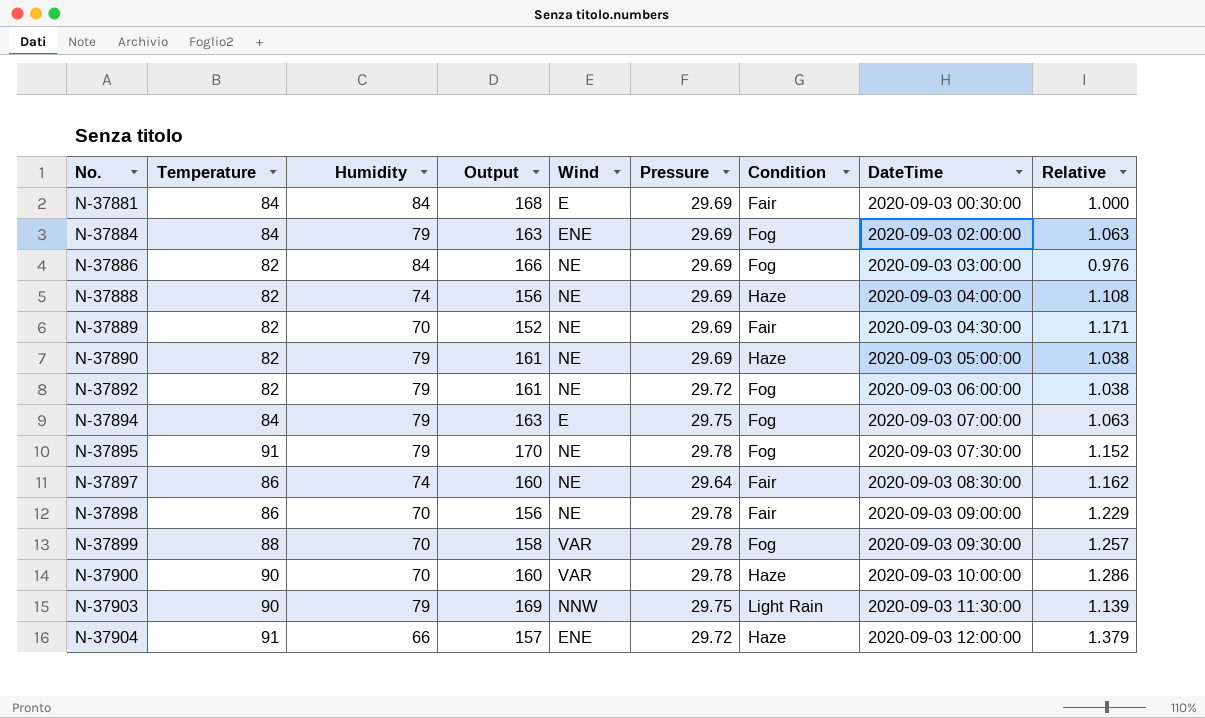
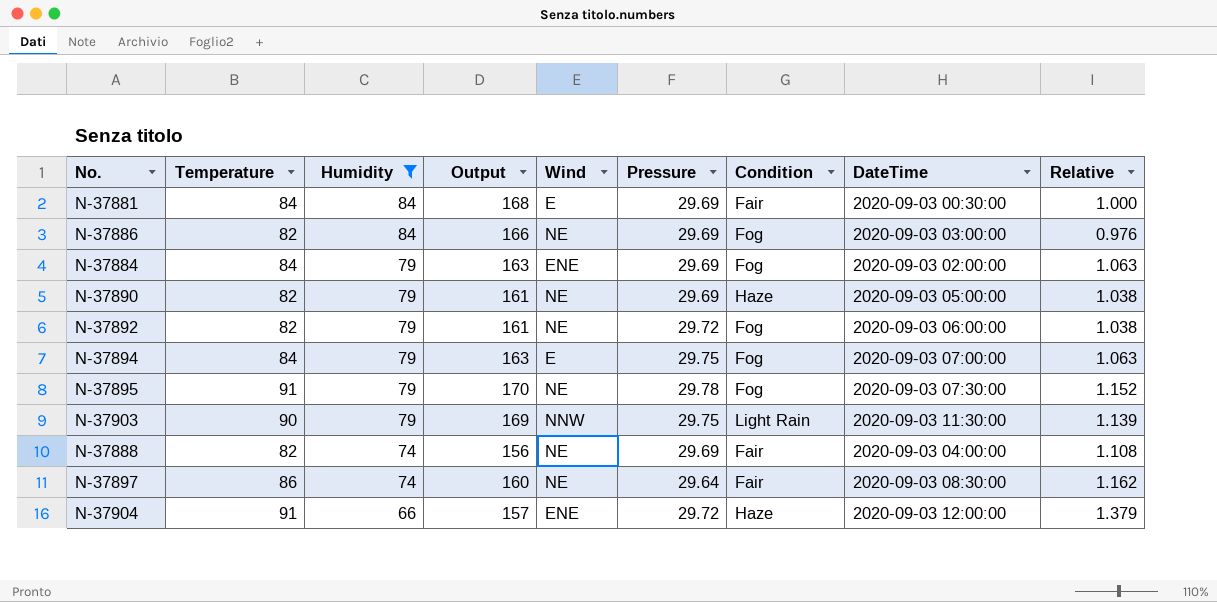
filter: none -> Humidity != 70
row order: No. ascending -> Humidity descending
N-37888 | Condition: Haze -> Fair

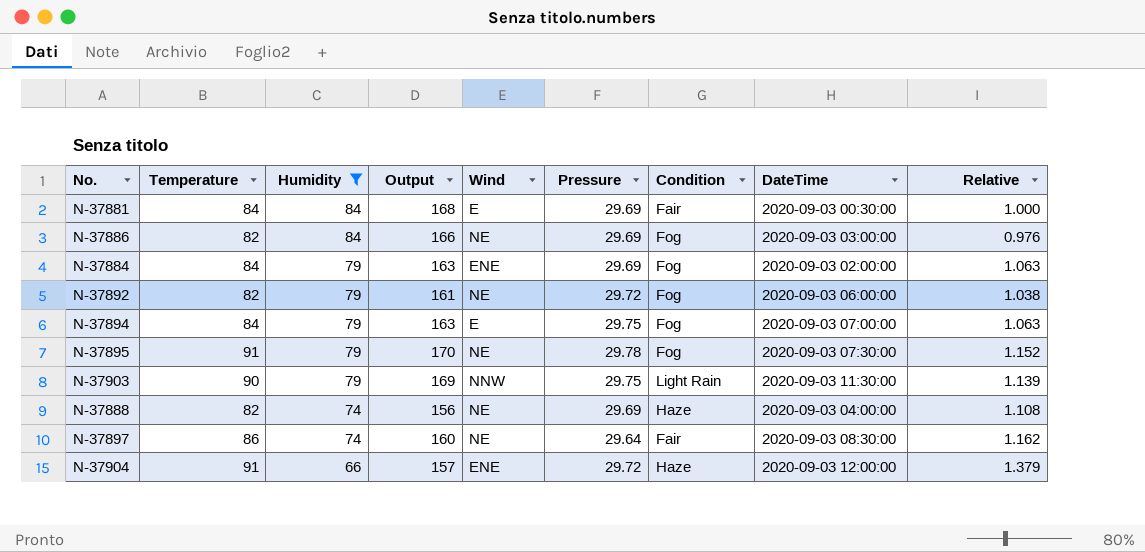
row N-37890: 82 | 79 | 161 | NE | 29.69 | Haze | 2020-09-03 05:00:00 | 1.038 -> none
N-37888 | Condition: Fair -> Haze

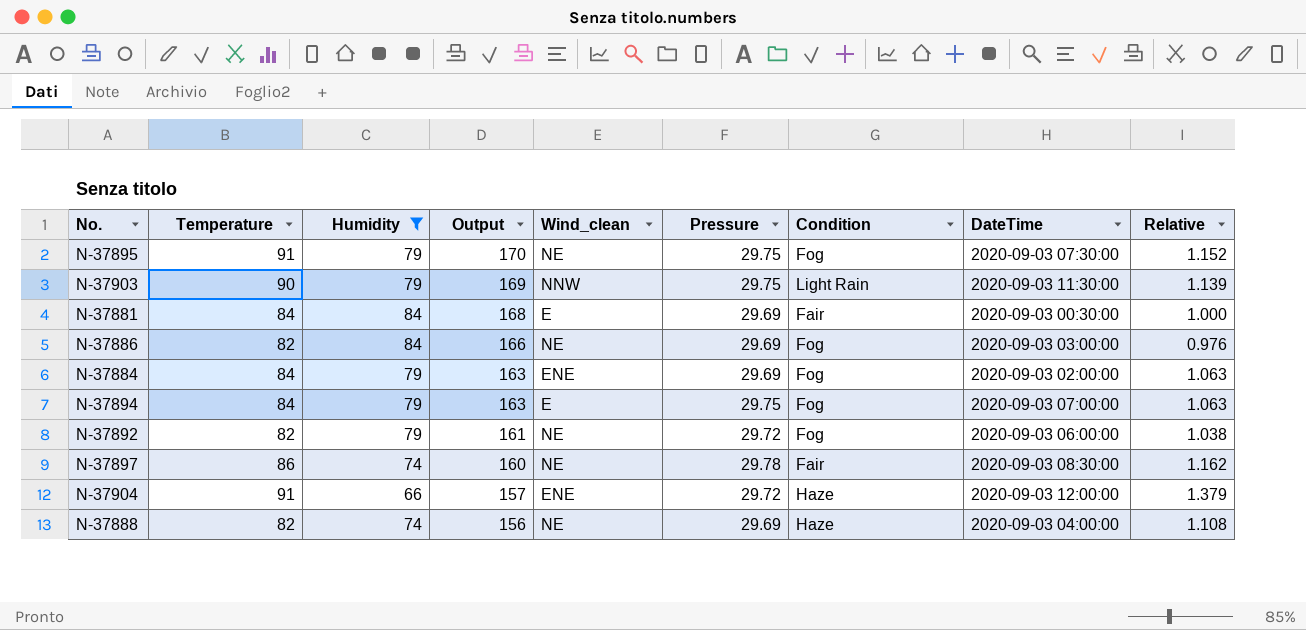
row order: Humidity descending -> Output descending
column name: Wind -> Wind_clean
N-37895 | Pressure: 29.78 -> 29.75
N-37897 | Pressure: 29.64 -> 29.78

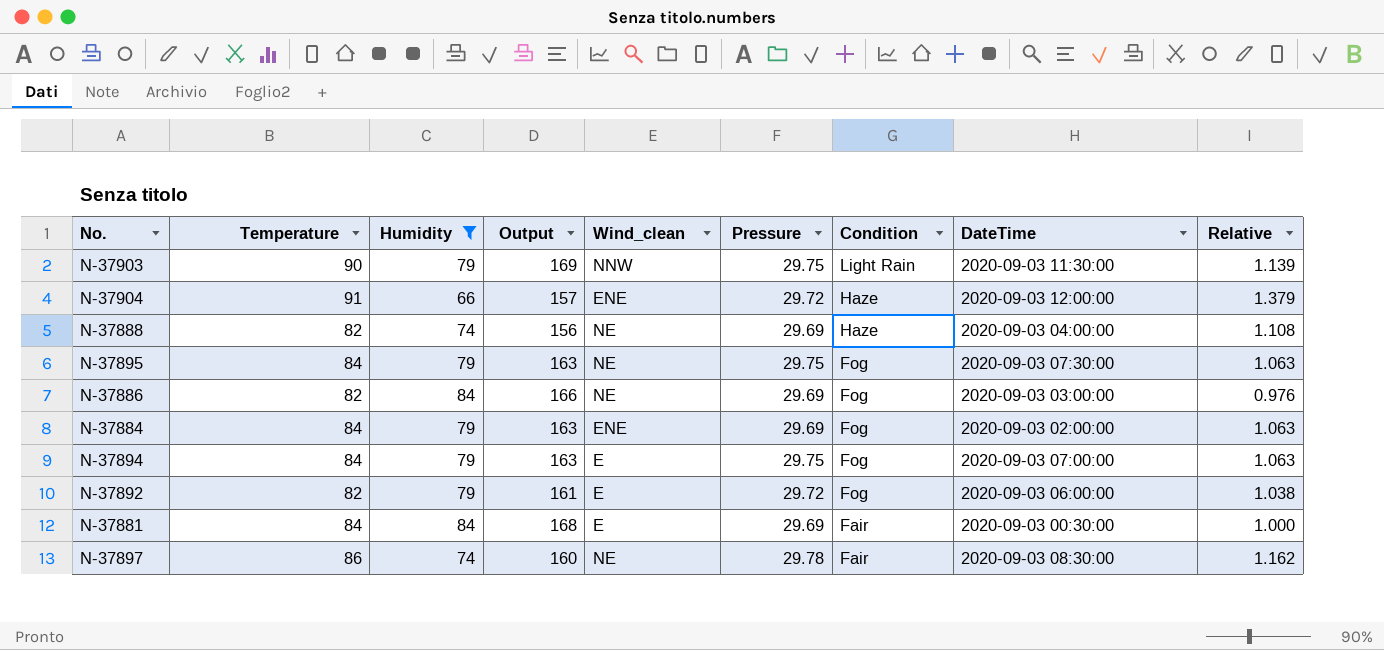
row order: Output descending -> Condition descending
N-37895 | Temperature: 91 -> 84
N-37895 | Output: 170 -> 163
N-37895 | Relative: 1.152 -> 1.063
N-37892 | Wind_clean: NE -> E

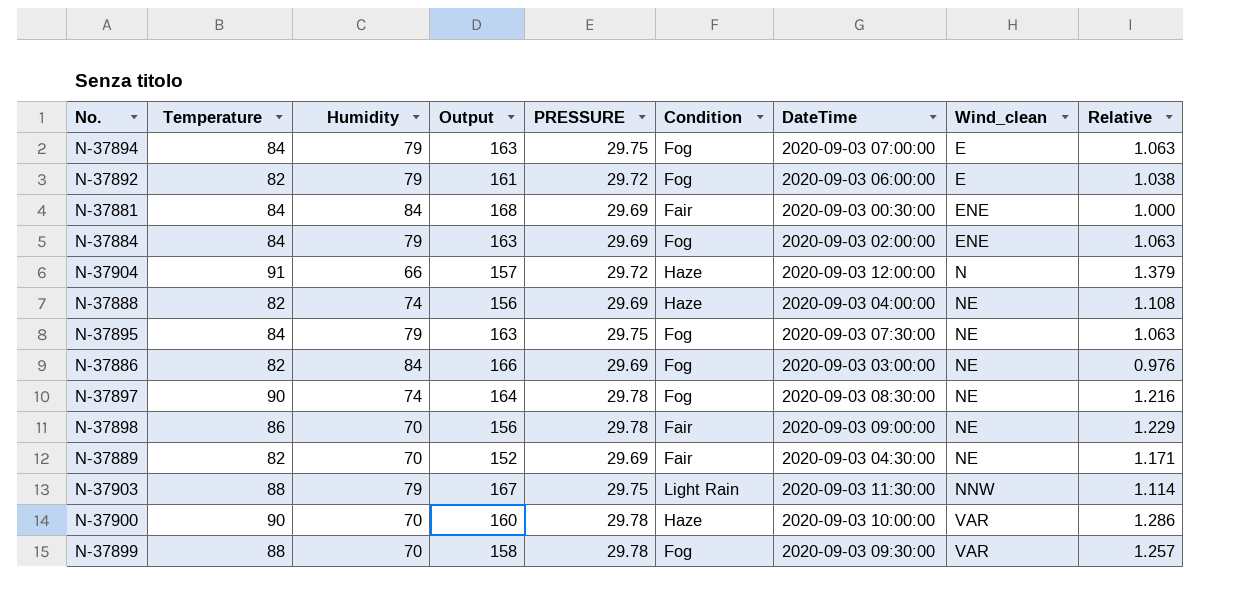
filter: Humidity != 70 -> none
row order: Condition descending -> Wind_clean ascending
column name: Pressure -> PRESSURE
column Wind_clean | position: 5 -> 8
N-37881 | Wind_clean: E -> ENE
N-37904 | Wind_clean: ENE -> N
N-37897 | Temperature: 86 -> 90
N-37897 | Output: 160 -> 164
N-37897 | Condition: Fair -> Fog
N-37897 | Relative: 1.162 -> 1.216
N-37903 | Temperature: 90 -> 88
N-37903 | Output: 169 -> 167
N-37903 | Relative: 1.139 -> 1.114

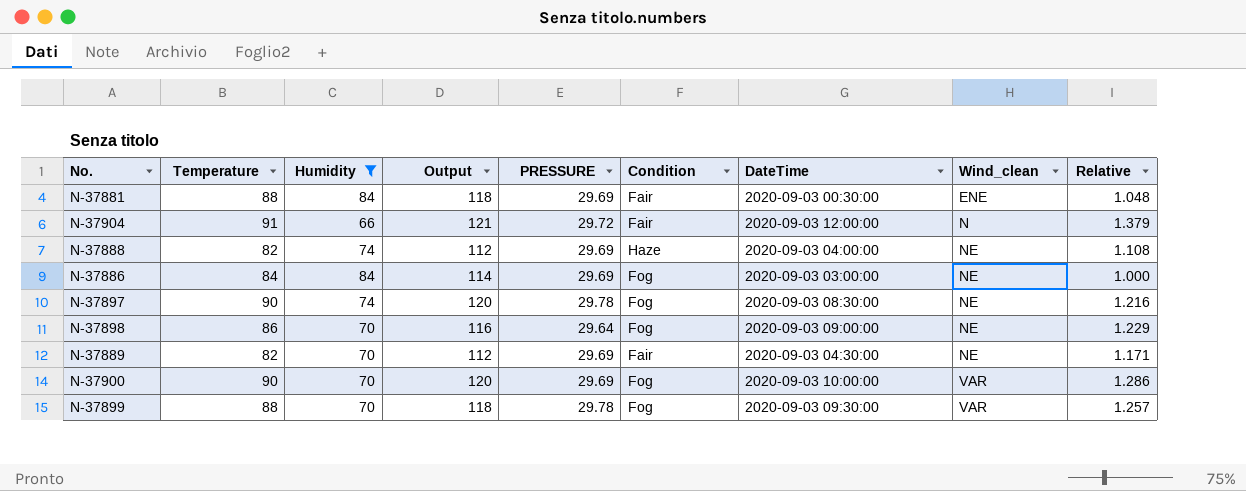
filter: none -> Humidity != 79
column Output | formula: [Temperature] + [Humidity] -> [Temperature] + [PRESSURE]
N-37881 | Temperature: 84 -> 88
N-37881 | Relative: 1.000 -> 1.048
N-37904 | Condition: Haze -> Fair
N-37886 | Temperature: 82 -> 84
N-37886 | Relative: 0.976 -> 1.000
N-37898 | PRESSURE: 29.78 -> 29.64
N-37898 | Condition: Fair -> Fog
N-37900 | PRESSURE: 29.78 -> 29.69
N-37900 | Condition: Haze -> Fog

